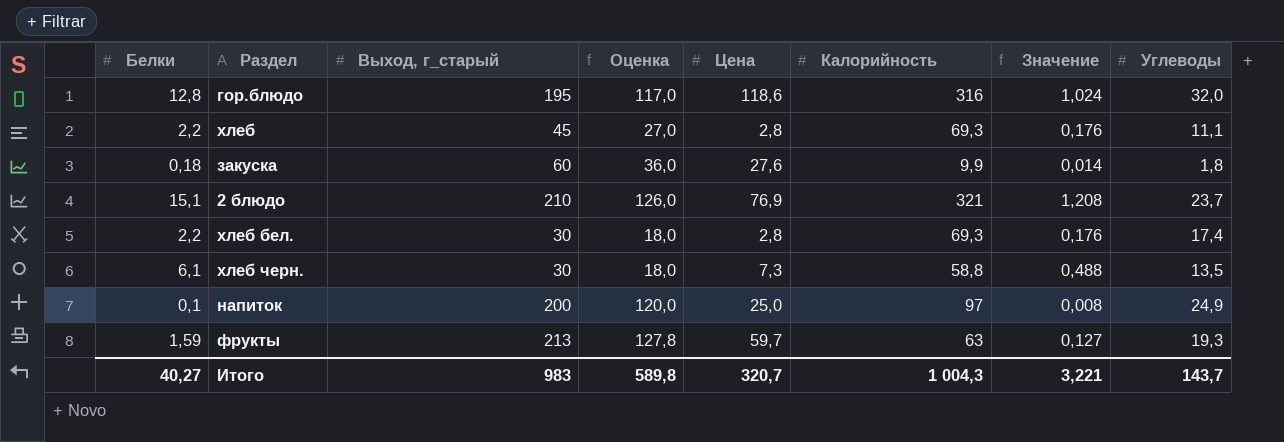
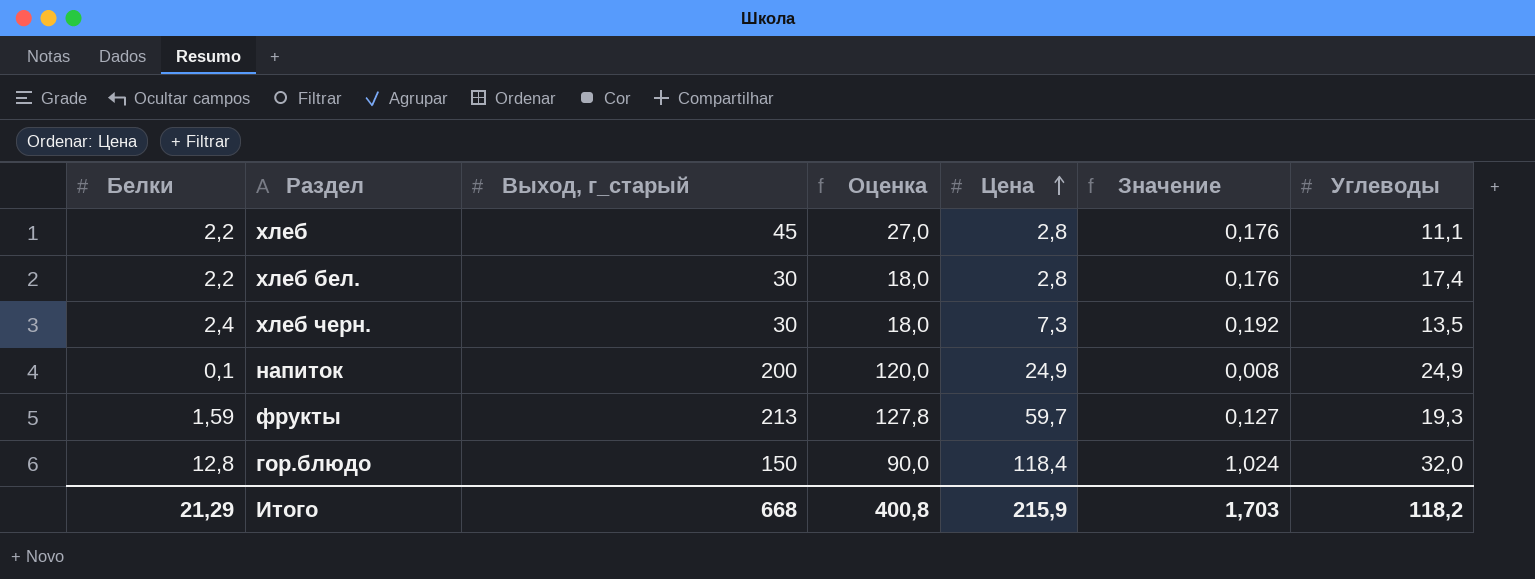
row order: none -> Цена ascending
column Калорийность | position: 6 -> none
row закуска: 0,18 | 60 | 36,0 | 27,6 | 9,9 | 0,014 | 1,8 -> none
row 2 блюдо: 15,1 | 210 | 126,0 | 76,9 | 321 | 1,208 | 23,7 -> none
хлеб черн. | Белки: 6,1 -> 2,4
хлеб черн. | Значение: 0,488 -> 0,192
напиток | Цена: 25,0 -> 24,9
гор.блюдо | Выход, г_старый: 195 -> 150
гор.блюдо | Оценка: 117,0 -> 90,0
гор.блюдо | Цена: 118,6 -> 118,4
Итого | Белки: 40,27 -> 21,29
Итого | Выход, г_старый: 983 -> 668
Итого | Оценка: 589,8 -> 400,8
Итого | Цена: 320,7 -> 215,9
Итого | Значение: 3,221 -> 1,703
Итого | Углеводы: 143,7 -> 118,2

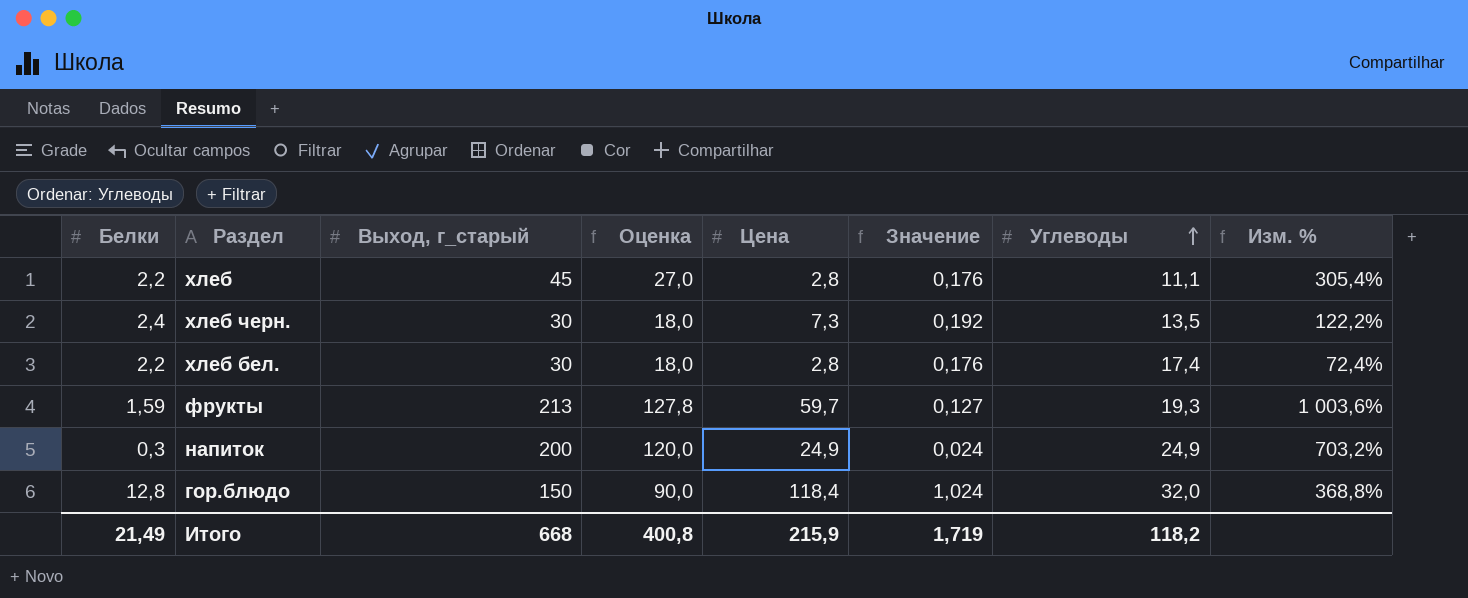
row order: Цена ascending -> Углеводы ascending
column Изм. % | formula: none -> ([Выход, г_старый] - [Углеводы]) / [Углеводы]
напиток | Белки: 0,1 -> 0,3
напиток | Значение: 0,008 -> 0,024
Итого | Белки: 21,29 -> 21,49
Итого | Значение: 1,703 -> 1,719

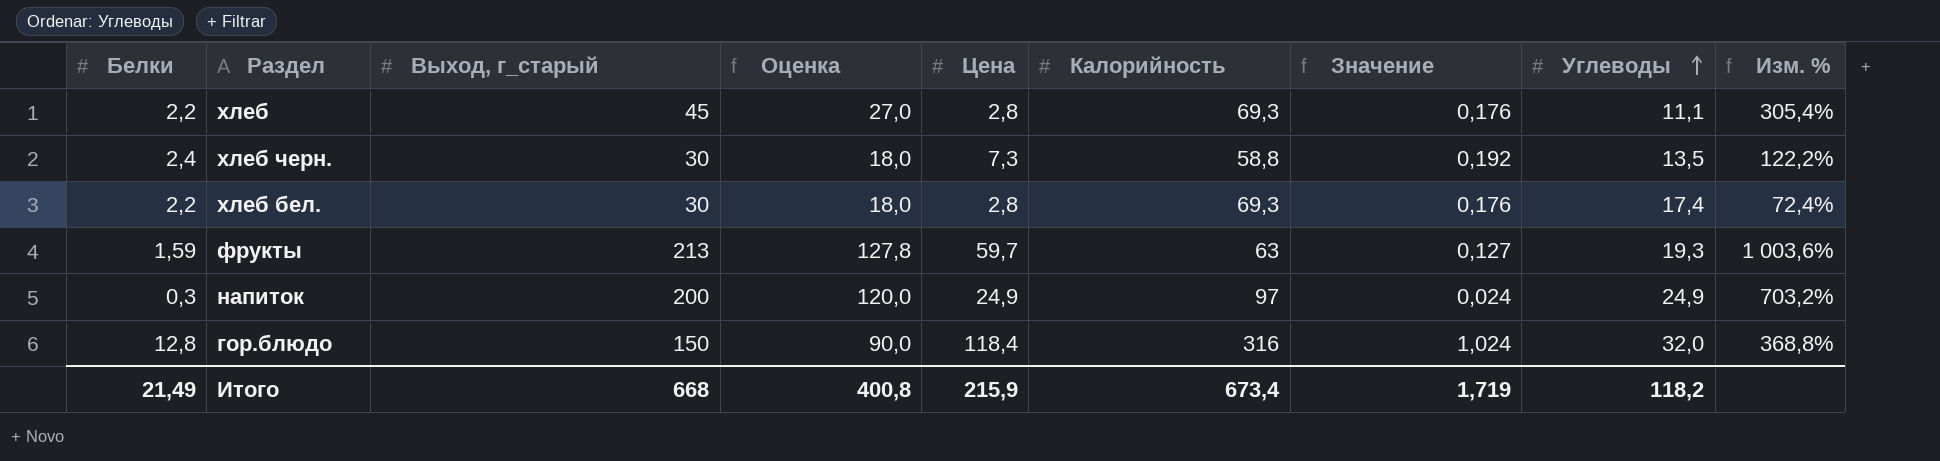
column Калорийность | position: none -> 6

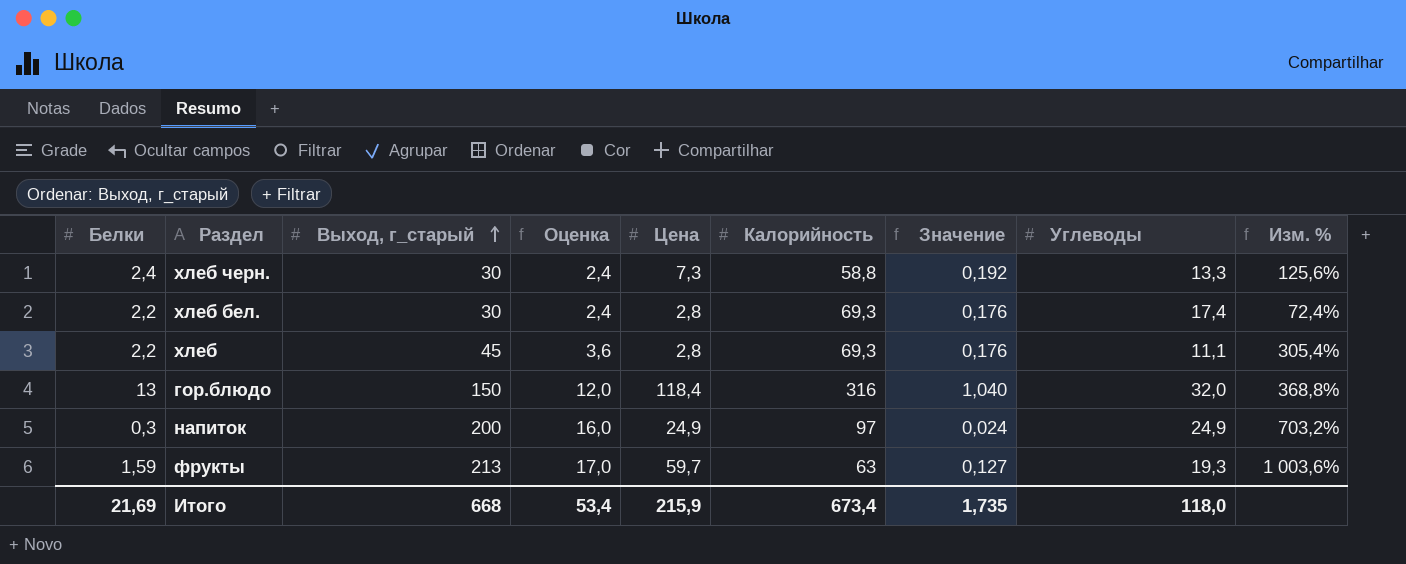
row order: Углеводы ascending -> Выход, г_старый ascending
column Оценка | formula: [Выход, г_старый] * 0,6 -> [Выход, г_старый] * 0,08
хлеб черн. | Углеводы: 13,5 -> 13,3
хлеб черн. | Изм. %: 122,2% -> 125,6%
гор.блюдо | Белки: 12,8 -> 13
гор.блюдо | Значение: 1,024 -> 1,040
Итого | Белки: 21,49 -> 21,69
Итого | Оценка: 400,8 -> 53,4
Итого | Значение: 1,719 -> 1,735
Итого | Углеводы: 118,2 -> 118,0

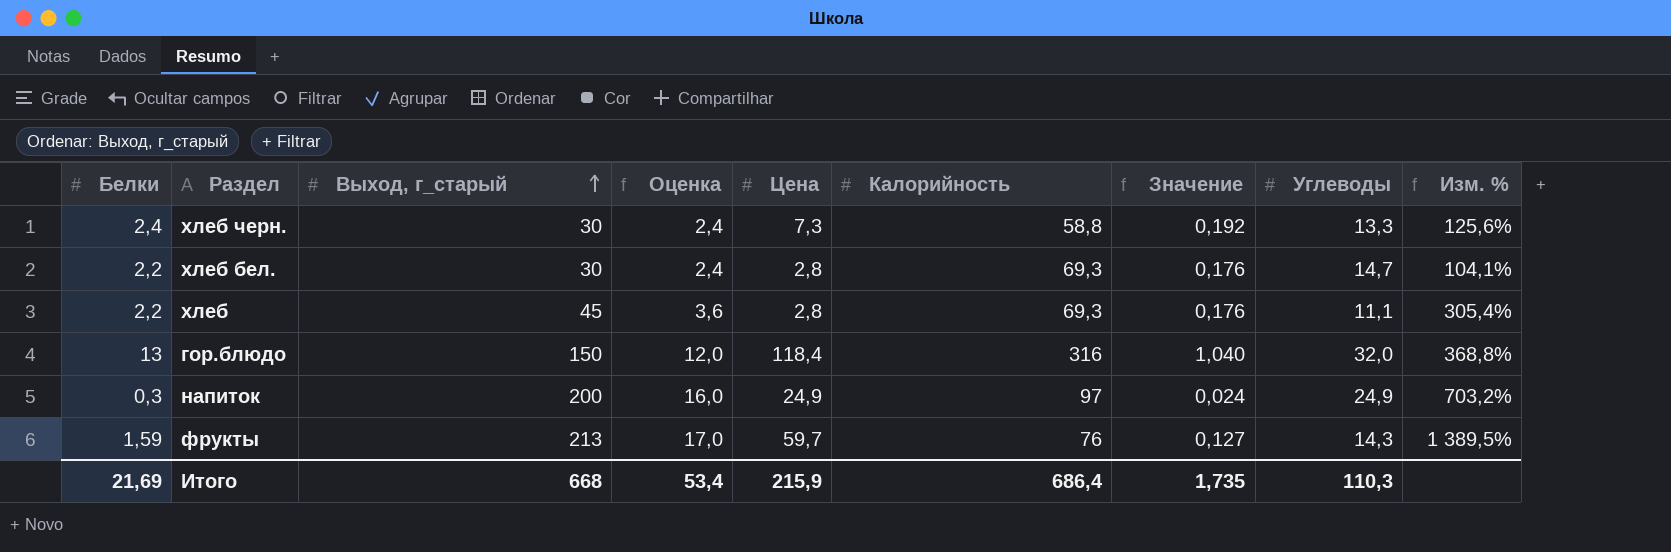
хлеб бел. | Углеводы: 17,4 -> 14,7
хлеб бел. | Изм. %: 72,4% -> 104,1%
фрукты | Калорийность: 63 -> 76
фрукты | Углеводы: 19,3 -> 14,3
фрукты | Изм. %: 1 003,6% -> 1 389,5%
Итого | Калорийность: 673,4 -> 686,4
Итого | Углеводы: 118,0 -> 110,3

